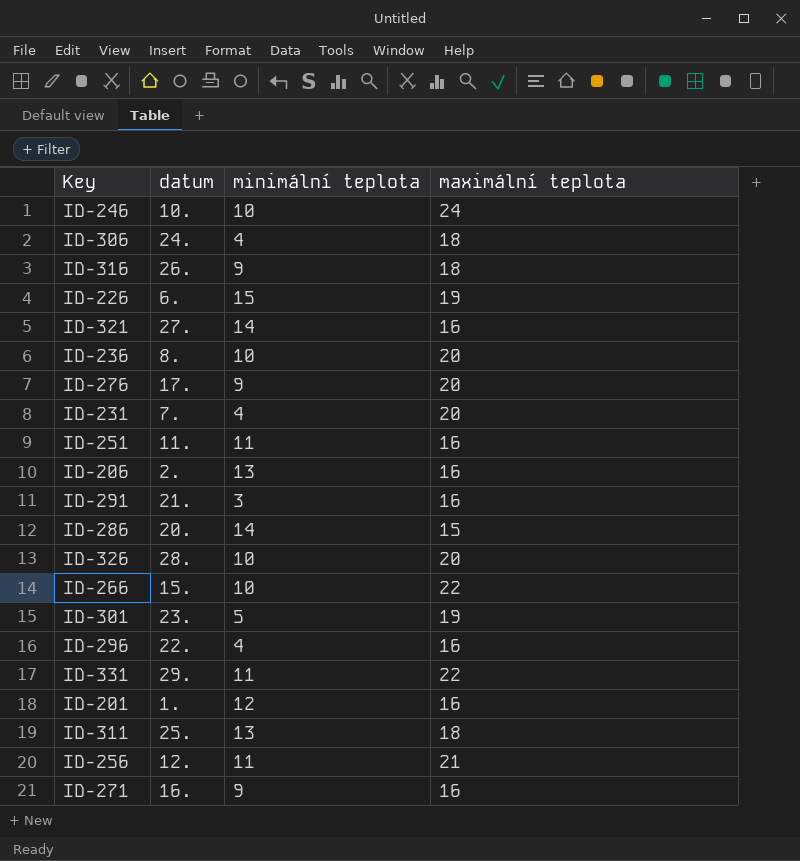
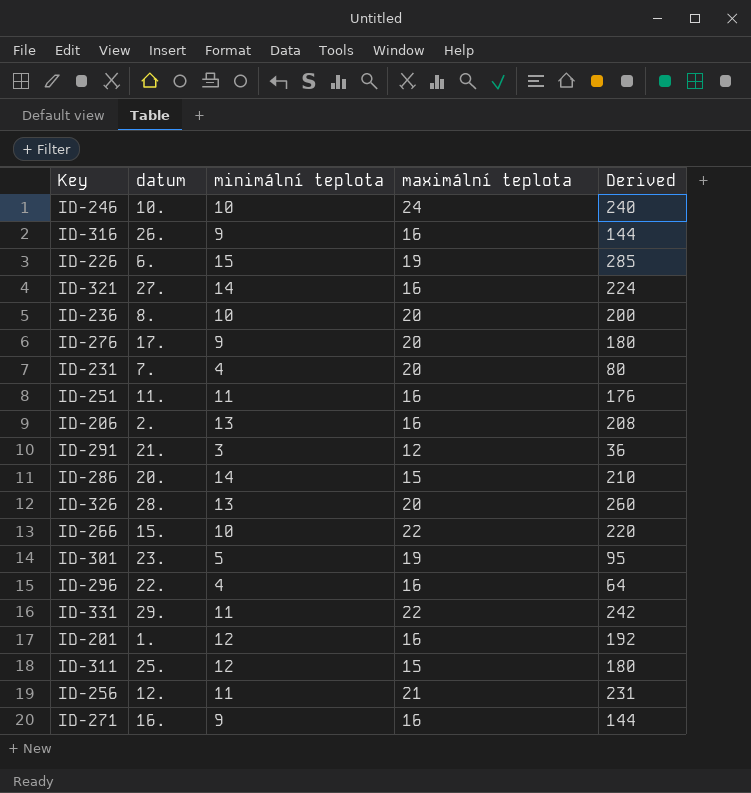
column Derived | formula: none -> [minimální teplota] * [maximální teplota]
row ID-306: 24. | 4 | 18 -> none
ID-316 | maximální teplota: 18 -> 16
ID-291 | maximální teplota: 16 -> 12
ID-326 | minimální teplota: 10 -> 13
ID-311 | minimální teplota: 13 -> 12
ID-311 | maximální teplota: 18 -> 15

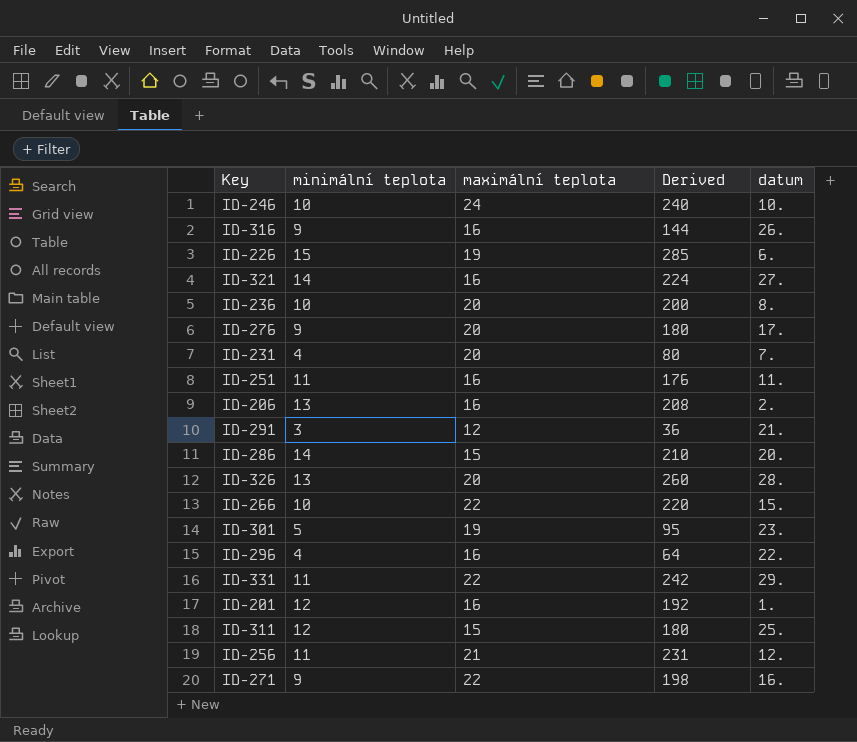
column datum | position: 2 -> 5
ID-271 | maximální teplota: 16 -> 22
ID-271 | Derived: 144 -> 198

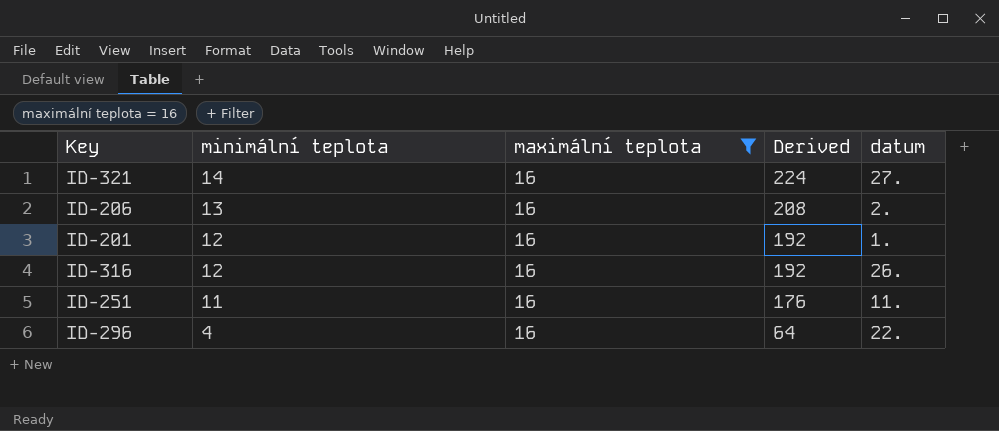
filter: none -> maximální teplota = 16
row order: none -> minimální teplota descending
ID-316 | minimální teplota: 9 -> 12
ID-316 | Derived: 144 -> 192

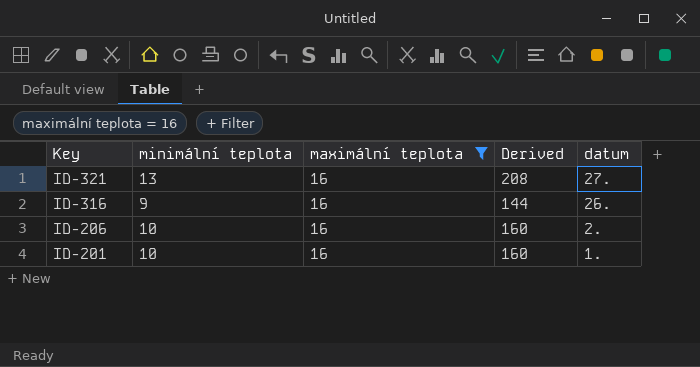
row order: minimální teplota descending -> Key descending
row ID-251: 11 | 16 | 176 | 11. -> none
row ID-296: 4 | 16 | 64 | 22. -> none
ID-321 | minimální teplota: 14 -> 13
ID-321 | Derived: 224 -> 208
ID-316 | minimální teplota: 12 -> 9
ID-316 | Derived: 192 -> 144
ID-206 | minimální teplota: 13 -> 10
ID-206 | Derived: 208 -> 160
ID-201 | minimální teplota: 12 -> 10
ID-201 | Derived: 192 -> 160

